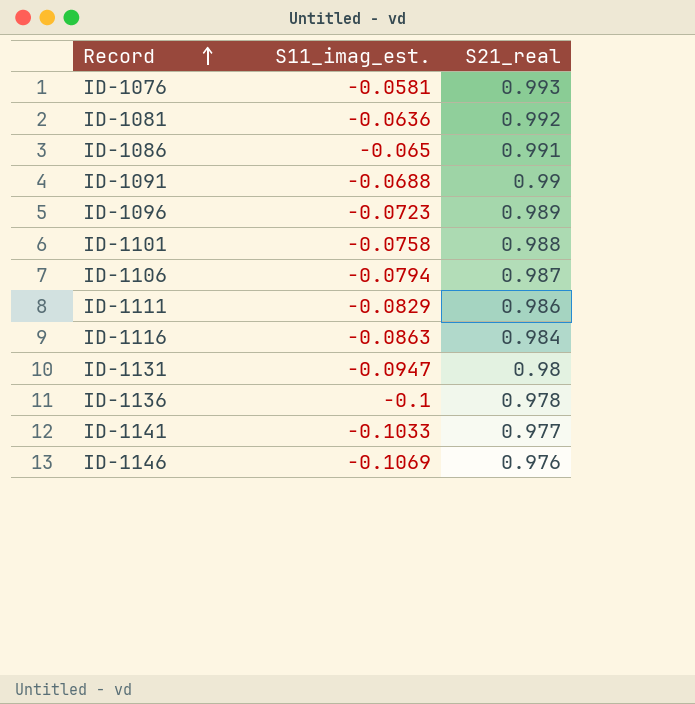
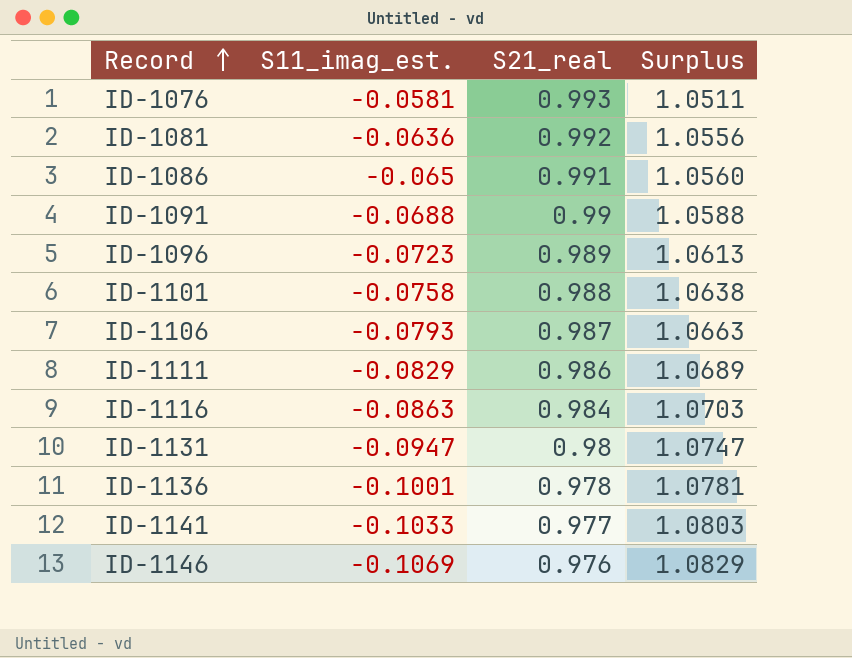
column Surplus | formula: none -> [S21_real] - [S11_imag_est.]
ID-1106 | S11_imag_est.: -0.0794 -> -0.0793
ID-1136 | S11_imag_est.: -0.1 -> -0.1001

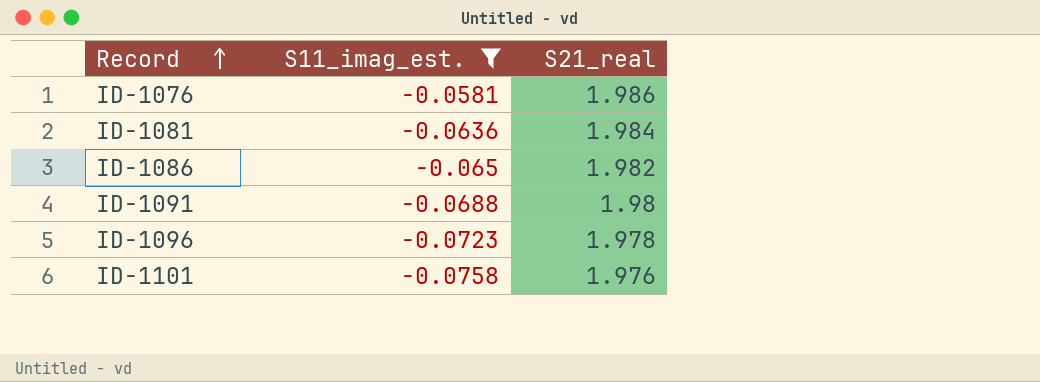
filter: none -> S11_imag_est. >= -0.0758
column Surplus | formula: [S21_real] - [S11_imag_est.] -> none
ID-1076 | S21_real: 0.993 -> 1.986
ID-1081 | S21_real: 0.992 -> 1.984
ID-1086 | S21_real: 0.991 -> 1.982
ID-1091 | S21_real: 0.99 -> 1.98
ID-1096 | S21_real: 0.989 -> 1.978
ID-1101 | S21_real: 0.988 -> 1.976

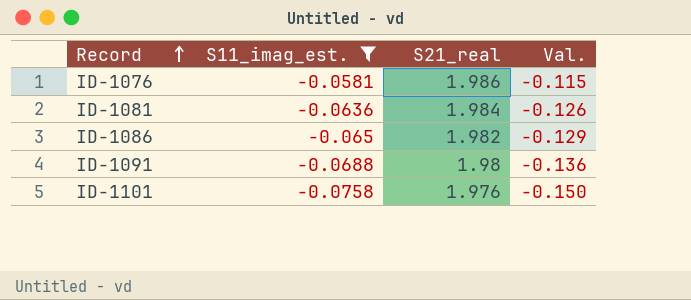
column Val. | formula: none -> [S11_imag_est.] * [S21_real]
row ID-1096: -0.0723 | 1.978 -> none

